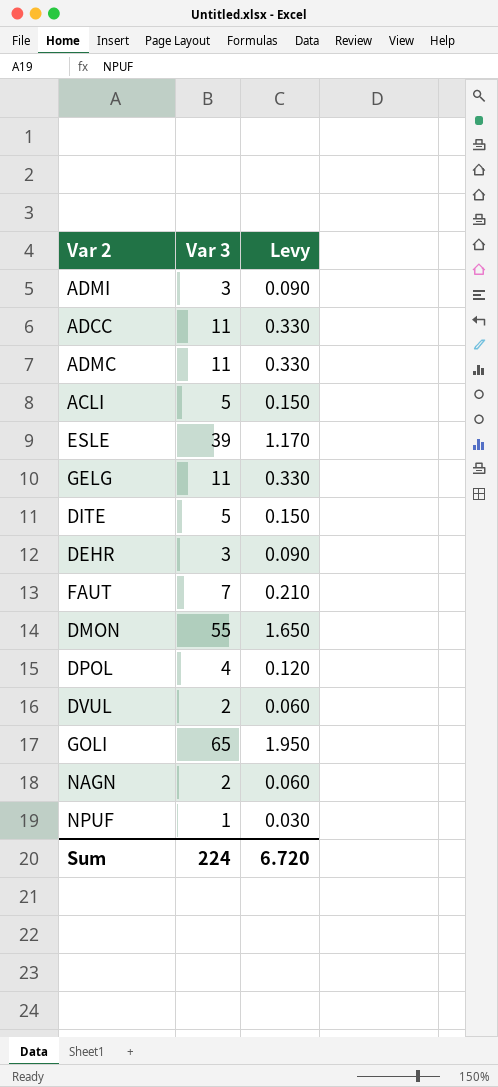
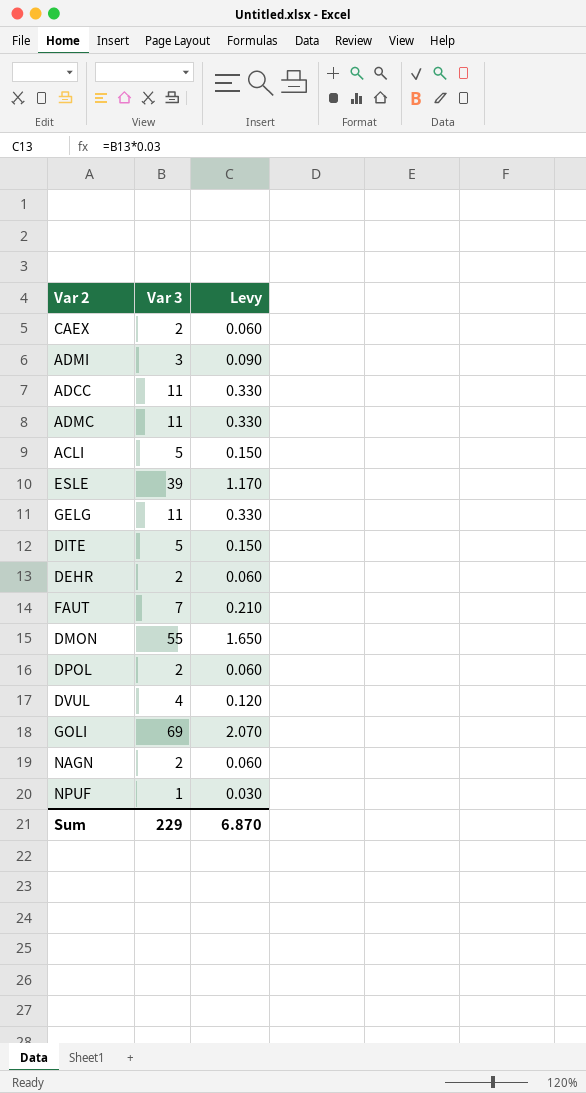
row CAEX: none -> 2 | 0.060
DEHR | Var 3: 3 -> 2
DEHR | Levy: 0.090 -> 0.060
DPOL | Var 3: 4 -> 2
DPOL | Levy: 0.120 -> 0.060
DVUL | Var 3: 2 -> 4
DVUL | Levy: 0.060 -> 0.120
GOLI | Var 3: 65 -> 69
GOLI | Levy: 1.950 -> 2.070
Sum | Var 3: 224 -> 229
Sum | Levy: 6.720 -> 6.870

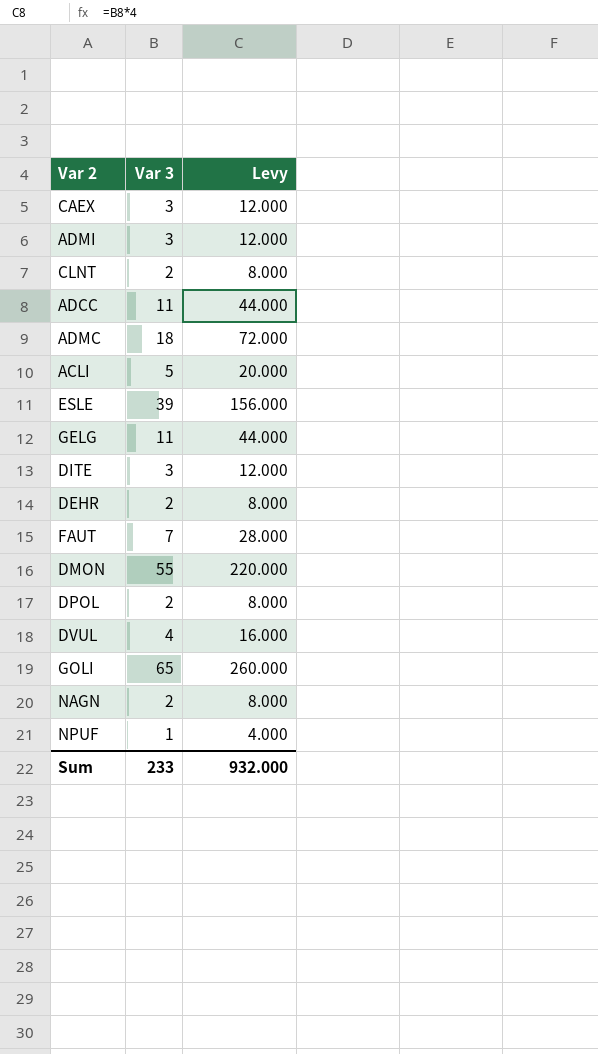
column Levy | formula: [Var 3] * 0.03 -> [Var 3] * 4
CAEX | Var 3: 2 -> 3
row CLNT: none -> 2 | 8.000
ADMC | Var 3: 11 -> 18
DITE | Var 3: 5 -> 3
GOLI | Var 3: 69 -> 65
Sum | Var 3: 229 -> 233
Sum | Levy: 6.870 -> 932.000

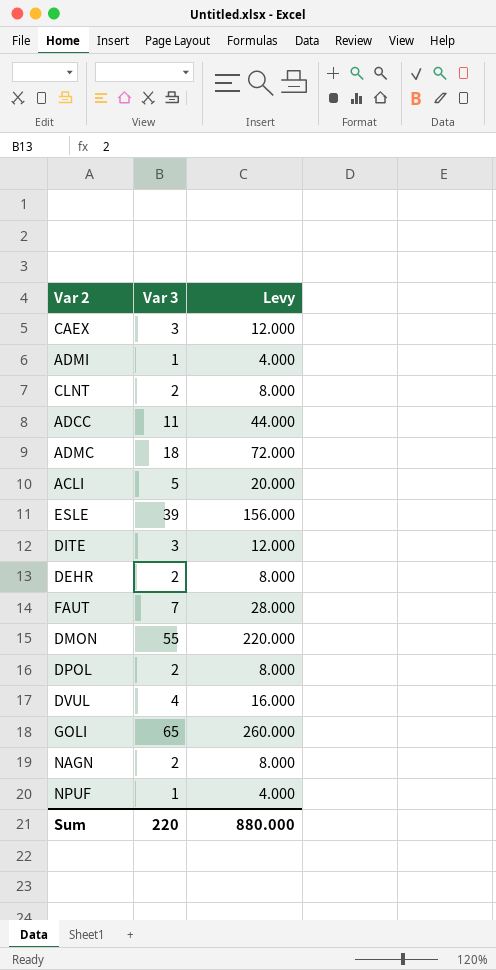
row GELG: 11 | 44.000 -> none
ADMI | Var 3: 3 -> 1
ADMI | Levy: 12.000 -> 4.000
Sum | Var 3: 233 -> 220
Sum | Levy: 932.000 -> 880.000

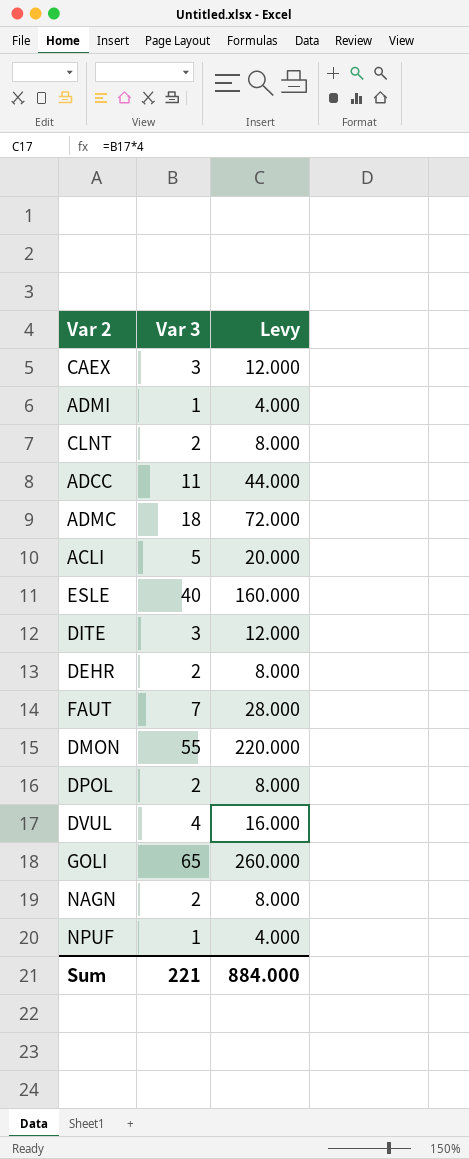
ESLE | Var 3: 39 -> 40
ESLE | Levy: 156.000 -> 160.000
Sum | Var 3: 220 -> 221
Sum | Levy: 880.000 -> 884.000

